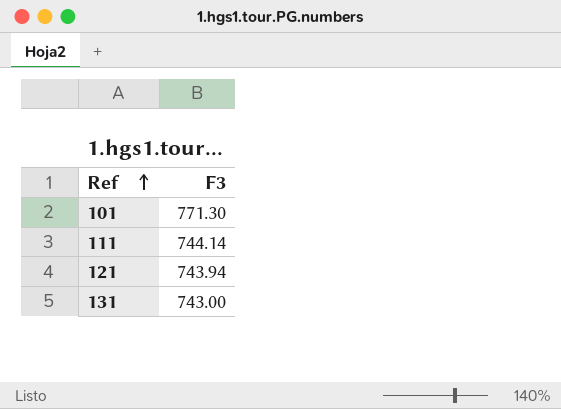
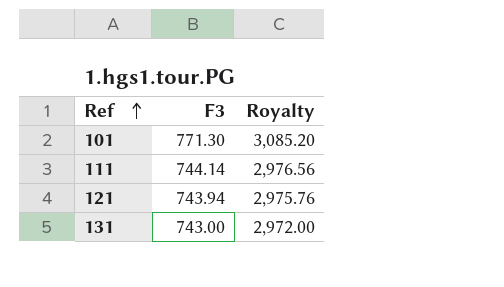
column Royalty | formula: none -> [F3] * 4

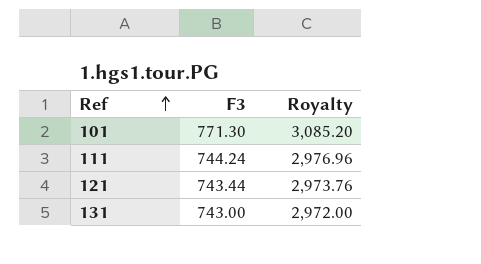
111 | F3: 744.14 -> 744.24
111 | Royalty: 2,976.56 -> 2,976.96
121 | F3: 743.94 -> 743.44
121 | Royalty: 2,975.76 -> 2,973.76

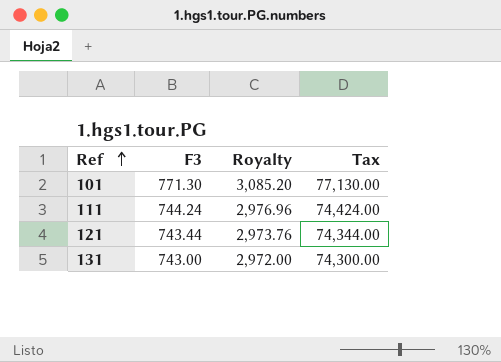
column Tax | formula: none -> [F3] * 100

